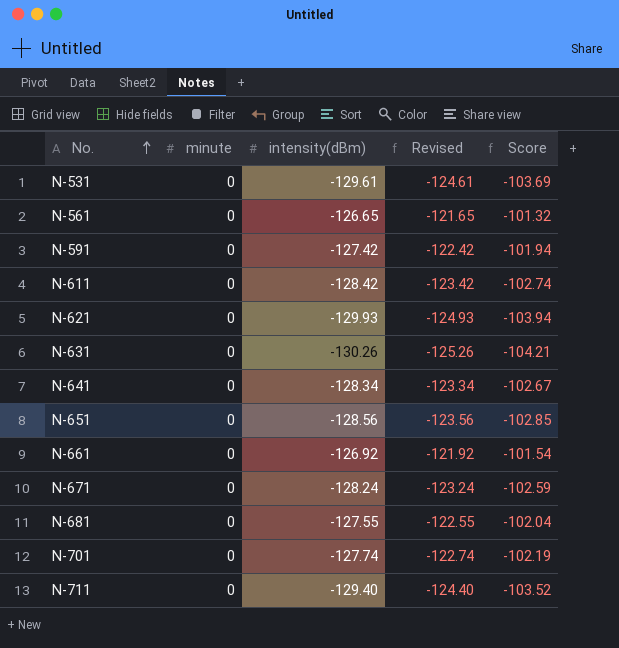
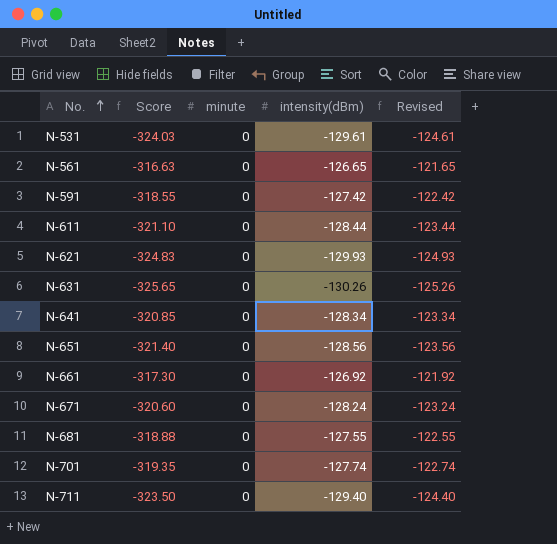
column Score | formula: [intensity(dBm)] * 0.8 -> [intensity(dBm)] * 2.5
column Score | position: 5 -> 2
N-611 | intensity(dBm): -128.42 -> -128.44
N-611 | Revised: -123.42 -> -123.44

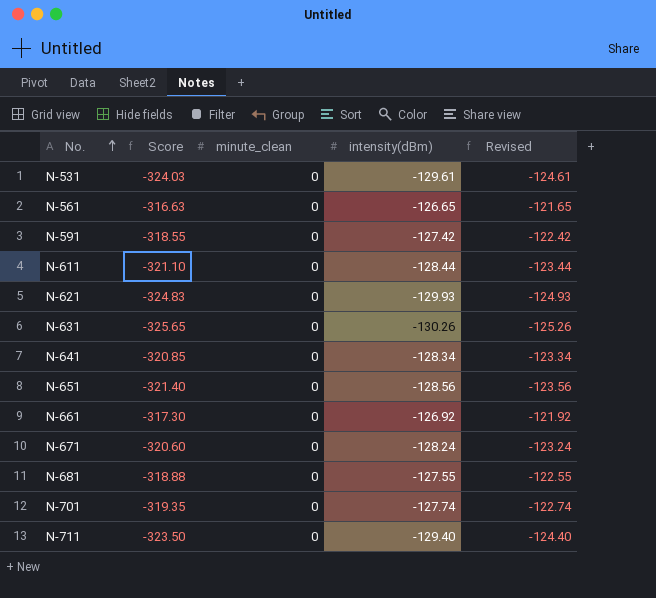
column name: minute -> minute_clean

